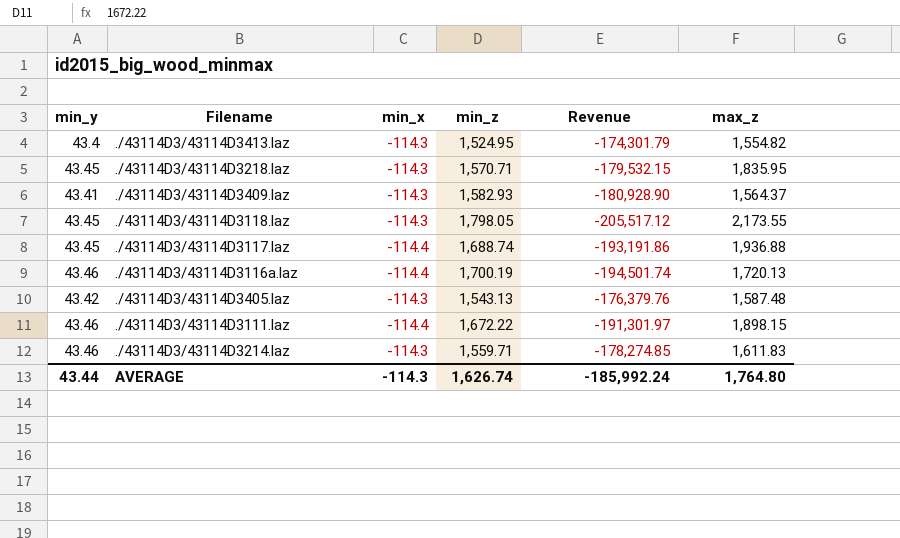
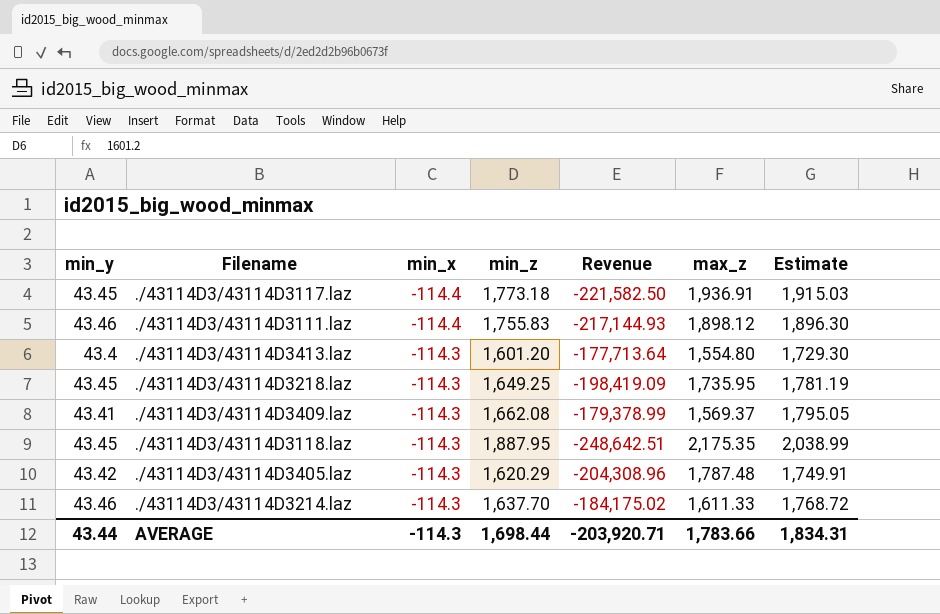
row order: none -> min_x ascending
column Revenue | formula: [min_x] * [min_z] -> [min_x] * [max_z]
column Estimate | formula: none -> [min_z] * 1.08
row ./43114D3/43114D3116a.laz: 43.46 | -114.4 | 1,700.19 | -194,501.74 | 1,720.13 -> none
./43114D3/43114D3117.laz | min_z: 1,688.74 -> 1,773.18
./43114D3/43114D3117.laz | max_z: 1,936.88 -> 1,936.91
./43114D3/43114D3111.laz | min_z: 1,672.22 -> 1,755.83
./43114D3/43114D3111.laz | max_z: 1,898.15 -> 1,898.12
./43114D3/43114D3413.laz | min_z: 1,524.95 -> 1,601.20
./43114D3/43114D3413.laz | max_z: 1,554.82 -> 1,554.80
./43114D3/43114D3218.laz | min_z: 1,570.71 -> 1,649.25
./43114D3/43114D3218.laz | max_z: 1,835.95 -> 1,735.95
./43114D3/43114D3409.laz | min_z: 1,582.93 -> 1,662.08
./43114D3/43114D3409.laz | max_z: 1,564.37 -> 1,569.37
./43114D3/43114D3118.laz | min_z: 1,798.05 -> 1,887.95
./43114D3/43114D3118.laz | max_z: 2,173.55 -> 2,175.35
./43114D3/43114D3405.laz | min_z: 1,543.13 -> 1,620.29
./43114D3/43114D3405.laz | max_z: 1,587.48 -> 1,787.48
./43114D3/43114D3214.laz | min_z: 1,559.71 -> 1,637.70
./43114D3/43114D3214.laz | max_z: 1,611.83 -> 1,611.33
AVERAGE | min_z: 1,626.74 -> 1,698.44
AVERAGE | Revenue: -185,992.24 -> -203,920.71
AVERAGE | max_z: 1,764.80 -> 1,783.66

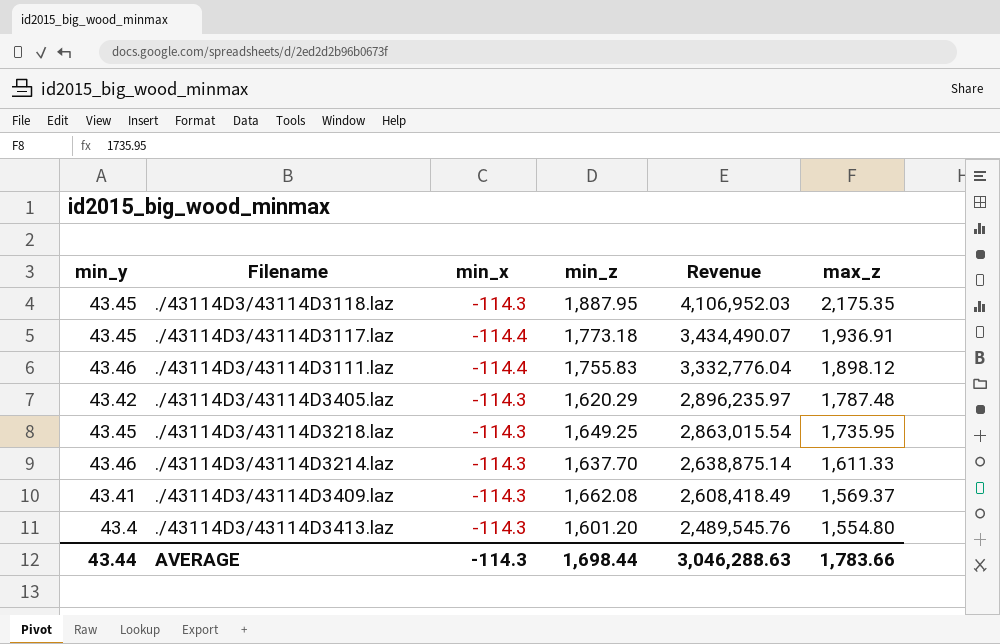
row order: min_x ascending -> Revenue descending
column Estimate | formula: [min_z] * 1.08 -> none
column Revenue | formula: [min_x] * [max_z] -> [min_z] * [max_z]
AVERAGE | Revenue: -203,920.71 -> 3,046,288.63

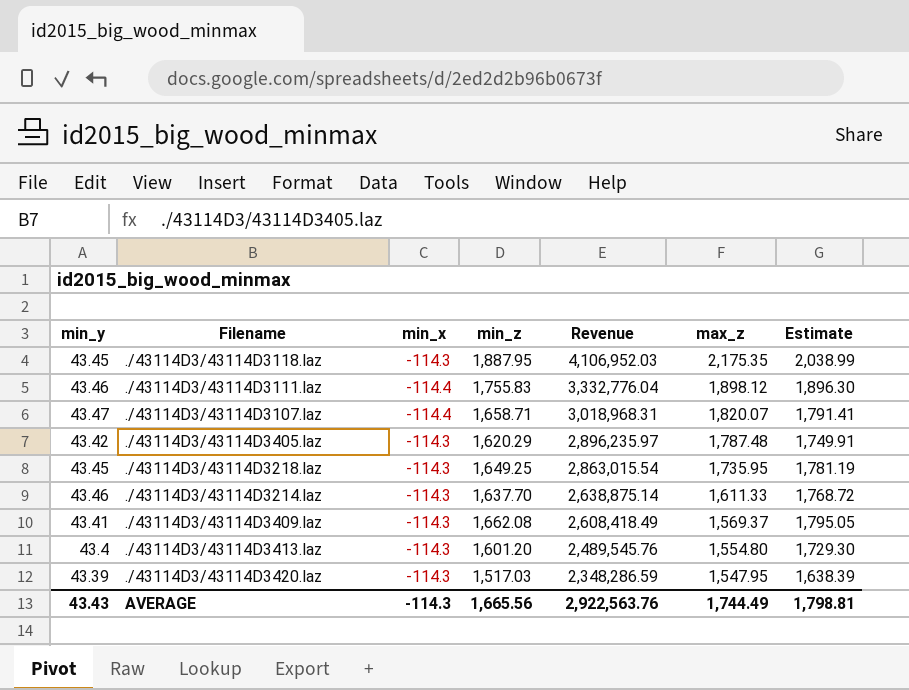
column Estimate | formula: none -> [min_z] * 1.08
row ./43114D3/43114D3117.laz: 43.45 | -114.4 | 1,773.18 | 3,434,490.07 | 1,936.91 -> none
row ./43114D3/43114D3107.laz: none -> 43.47 | -114.4 | 1,658.71 | 3,018,968.31 | 1,820.07 | 1,791.41
row ./43114D3/43114D3420.laz: none -> 43.39 | -114.3 | 1,517.03 | 2,348,286.59 | 1,547.95 | 1,638.39
AVERAGE | min_y: 43.44 -> 43.43
AVERAGE | min_z: 1,698.44 -> 1,665.56
AVERAGE | Revenue: 3,046,288.63 -> 2,922,563.76
AVERAGE | max_z: 1,783.66 -> 1,744.49

